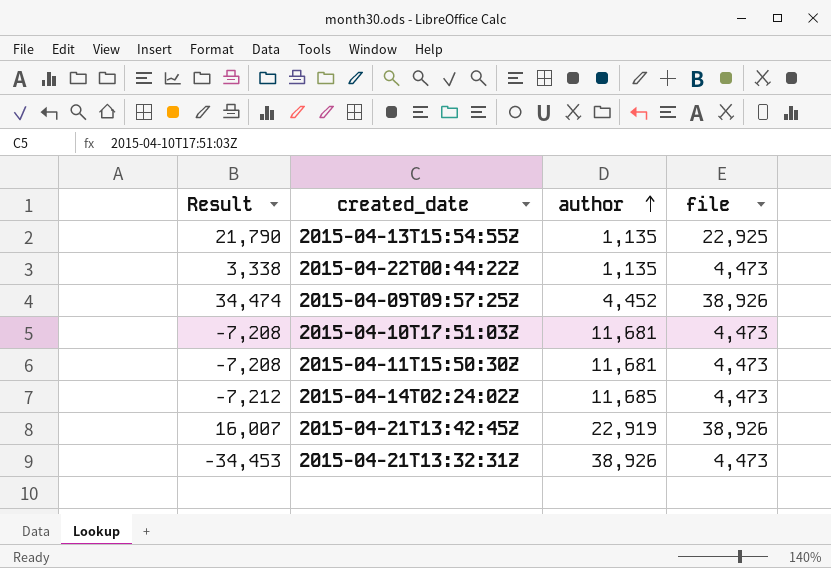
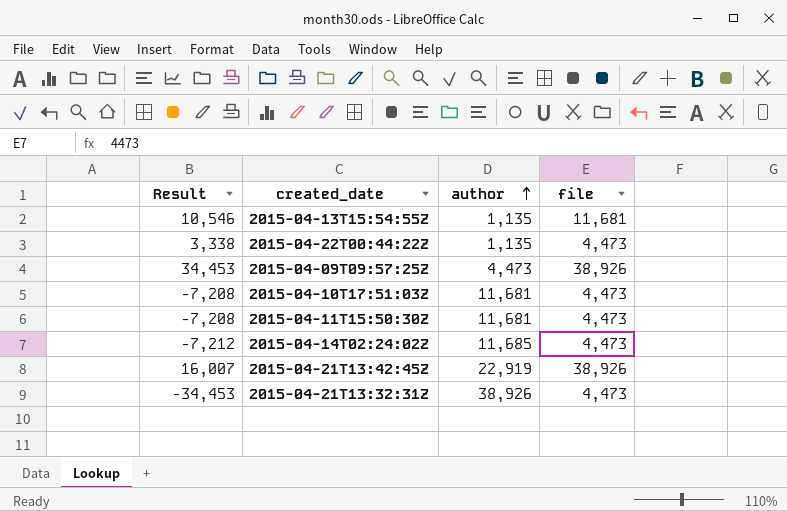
2015-04-13T15:54:55Z | Result: 21,790 -> 10,546
2015-04-13T15:54:55Z | file: 22,925 -> 11,681
2015-04-09T09:57:25Z | Result: 34,474 -> 34,453
2015-04-09T09:57:25Z | author: 4,452 -> 4,473

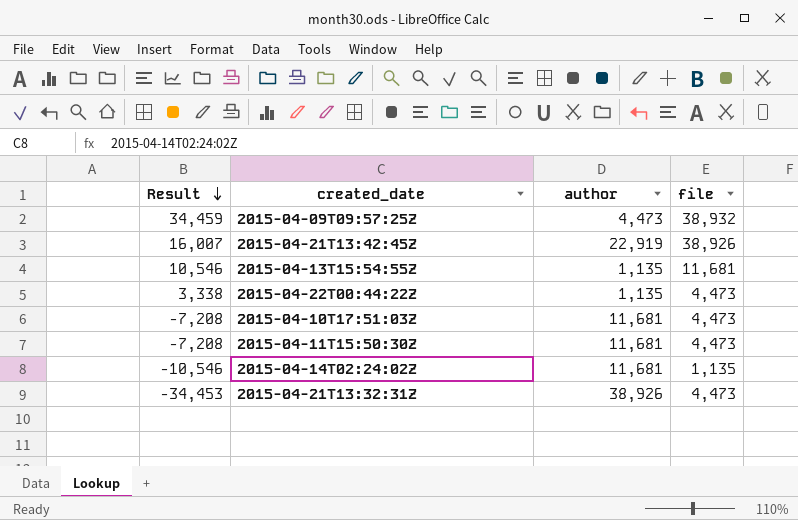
row order: author ascending -> Result descending
2015-04-09T09:57:25Z | Result: 34,453 -> 34,459
2015-04-09T09:57:25Z | file: 38,926 -> 38,932
2015-04-14T02:24:02Z | Result: -7,212 -> -10,546
2015-04-14T02:24:02Z | author: 11,685 -> 11,681
2015-04-14T02:24:02Z | file: 4,473 -> 1,135

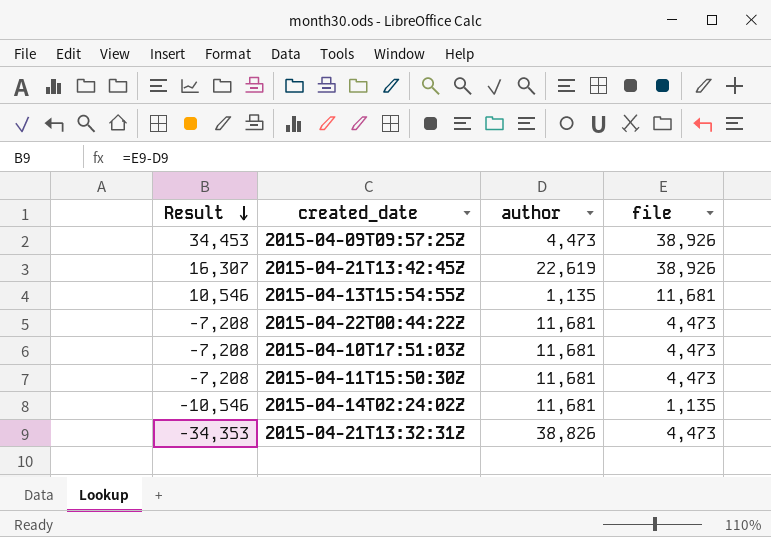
2015-04-09T09:57:25Z | Result: 34,459 -> 34,453
2015-04-09T09:57:25Z | file: 38,932 -> 38,926
2015-04-21T13:42:45Z | Result: 16,007 -> 16,307
2015-04-21T13:42:45Z | author: 22,919 -> 22,619
2015-04-22T00:44:22Z | Result: 3,338 -> -7,208
2015-04-22T00:44:22Z | author: 1,135 -> 11,681
2015-04-21T13:32:31Z | Result: -34,453 -> -34,353
2015-04-21T13:32:31Z | author: 38,926 -> 38,826

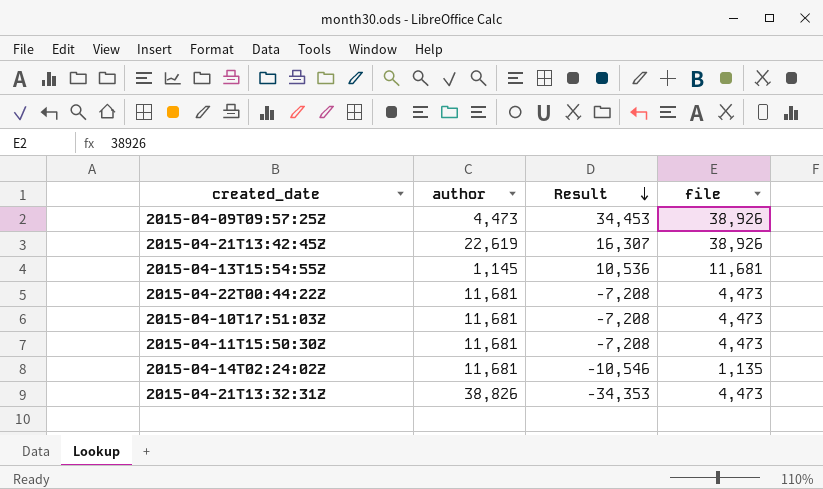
column Result | position: 1 -> 3
2015-04-13T15:54:55Z | author: 1,135 -> 1,145
2015-04-13T15:54:55Z | Result: 10,546 -> 10,536

